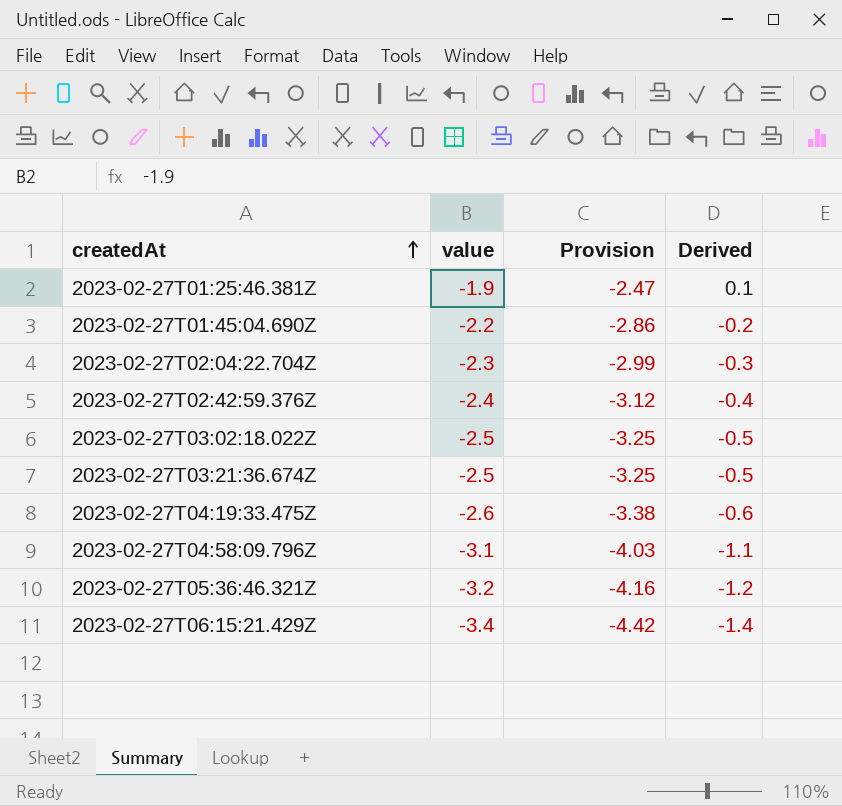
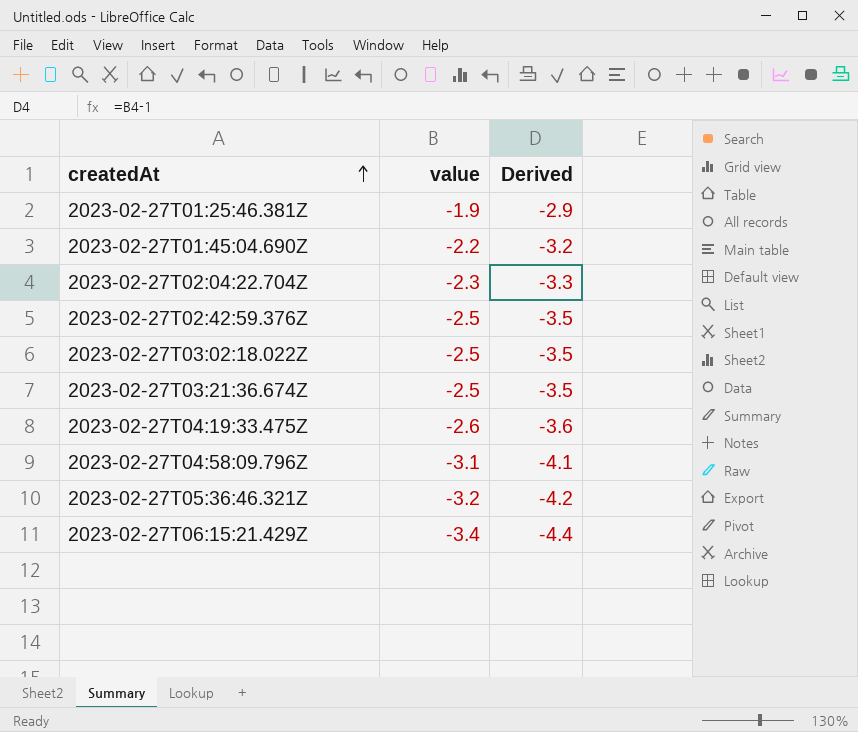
column Provision | formula: [value] * 1.3 -> none
column Derived | formula: [value] + 2 -> [value] - 1
2023-02-27T02:42:59.376Z | value: -2.4 -> -2.5

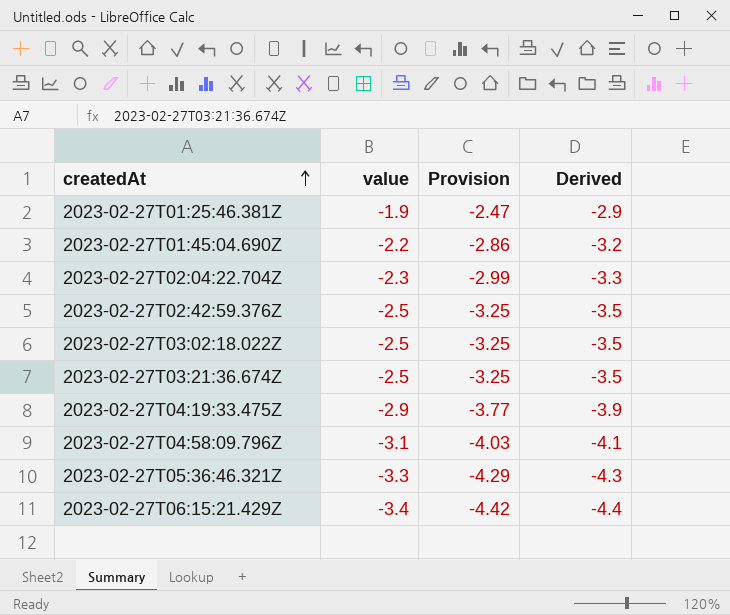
column Provision | formula: none -> [value] * 1.3
2023-02-27T04:19:33.475Z | value: -2.6 -> -2.9
2023-02-27T04:19:33.475Z | Derived: -3.6 -> -3.9
2023-02-27T05:36:46.321Z | value: -3.2 -> -3.3
2023-02-27T05:36:46.321Z | Derived: -4.2 -> -4.3

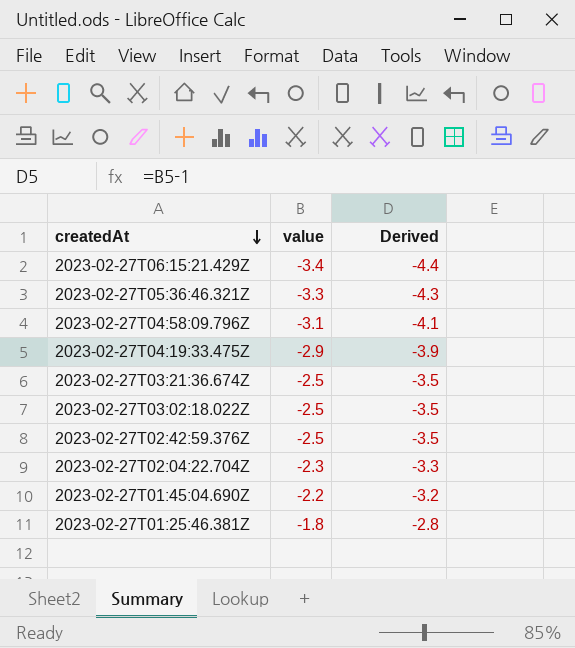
row order: createdAt ascending -> createdAt descending
column Provision | formula: [value] * 1.3 -> none
2023-02-27T01:25:46.381Z | value: -1.9 -> -1.8
2023-02-27T01:25:46.381Z | Derived: -2.9 -> -2.8

